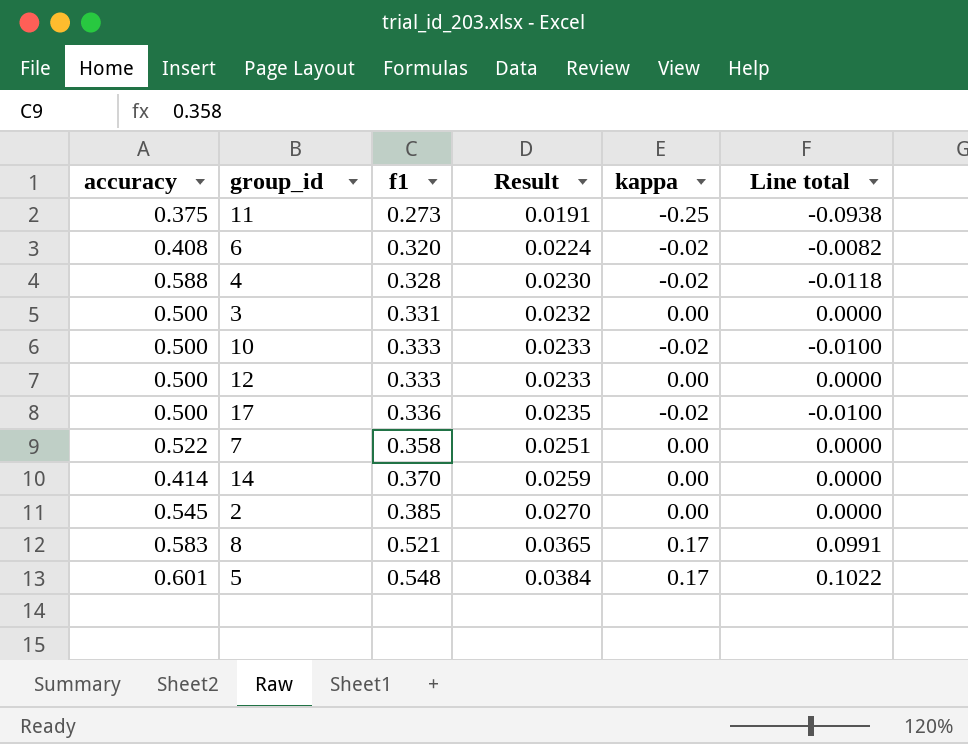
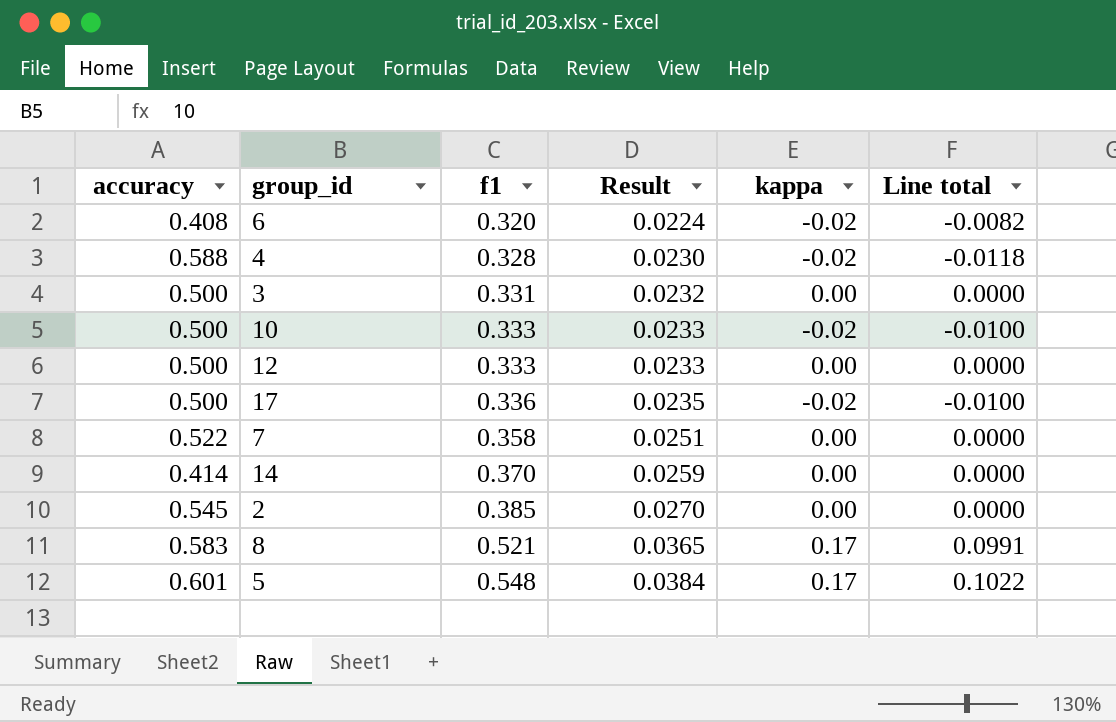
row 11: 0.375 | 0.273 | 0.0191 | -0.25 | -0.0938 -> none

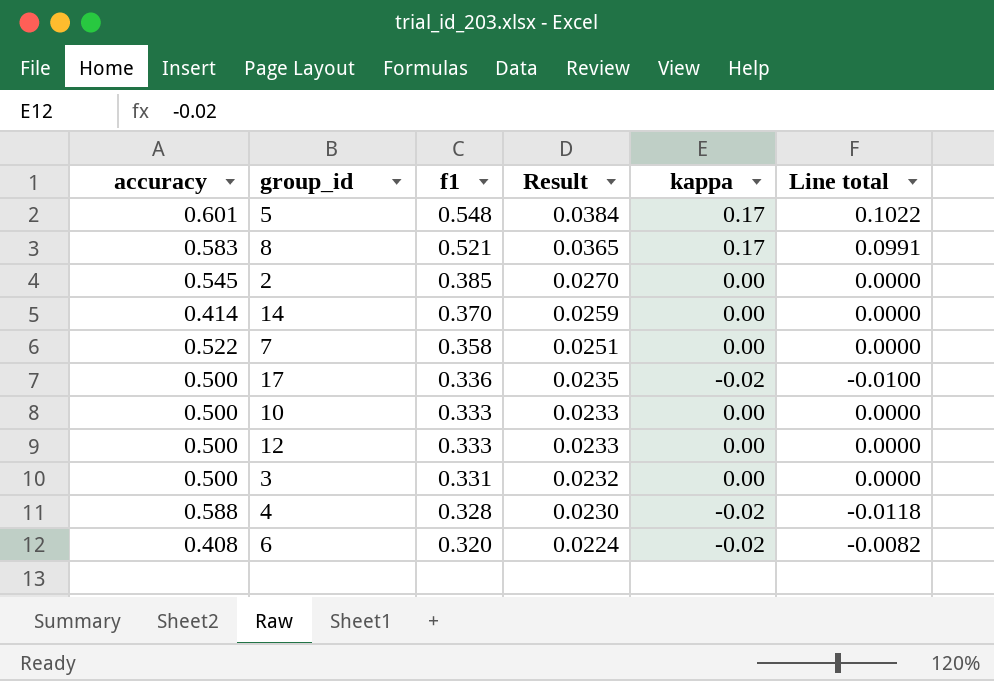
row order: f1 ascending -> f1 descending
10 | kappa: -0.02 -> 0.00
10 | Line total: -0.0100 -> 0.0000

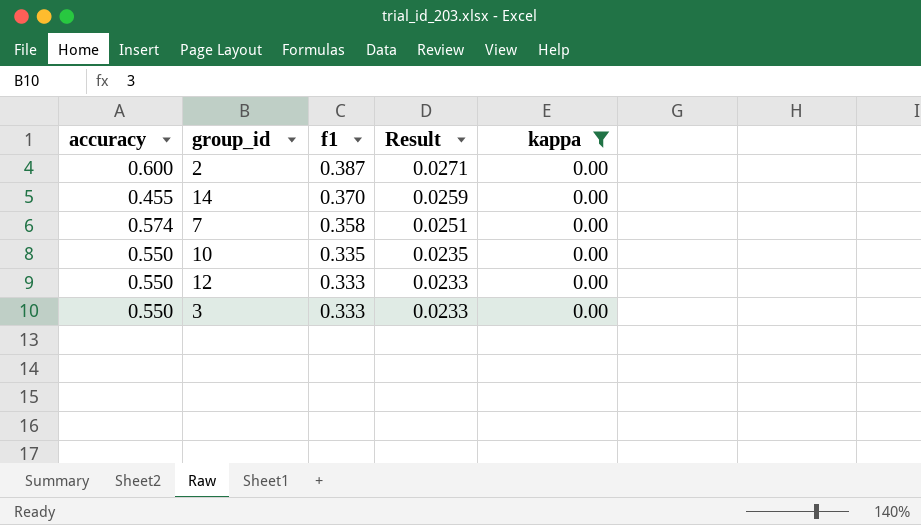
filter: none -> kappa = 0.00
column Line total | formula: [accuracy] * [kappa] -> none
2 | accuracy: 0.545 -> 0.600
2 | f1: 0.385 -> 0.387
2 | Result: 0.0270 -> 0.0271
14 | accuracy: 0.414 -> 0.455
7 | accuracy: 0.522 -> 0.574
10 | accuracy: 0.500 -> 0.550
10 | f1: 0.333 -> 0.335
10 | Result: 0.0233 -> 0.0235
12 | accuracy: 0.500 -> 0.550
3 | accuracy: 0.500 -> 0.550
3 | f1: 0.331 -> 0.333
3 | Result: 0.0232 -> 0.0233

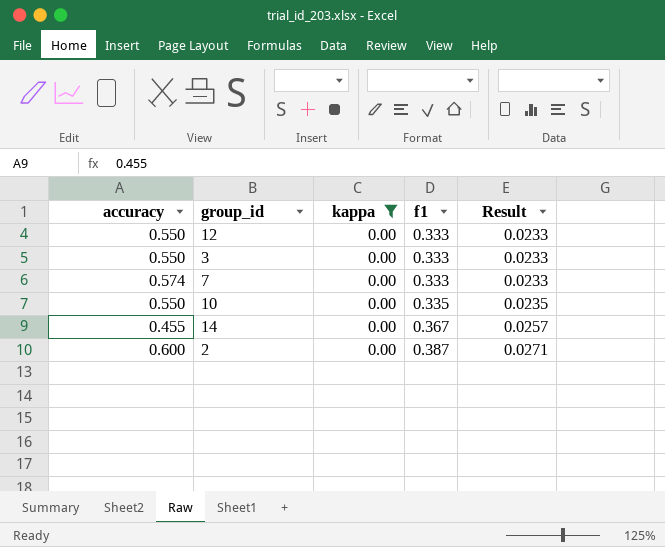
row order: f1 descending -> f1 ascending
column kappa | position: 5 -> 3
7 | f1: 0.358 -> 0.333
7 | Result: 0.0251 -> 0.0233
14 | f1: 0.370 -> 0.367
14 | Result: 0.0259 -> 0.0257

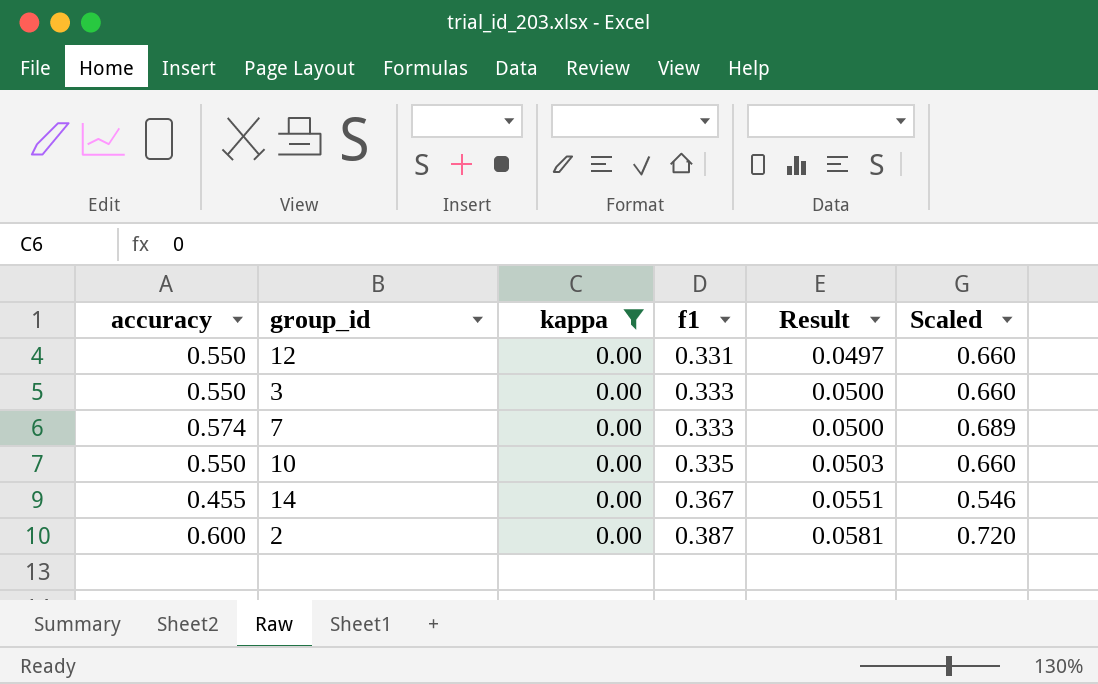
column Result | formula: [f1] * 0.07 -> [f1] * 0.15
column Scaled | formula: none -> [accuracy] * 1.2
12 | f1: 0.333 -> 0.331

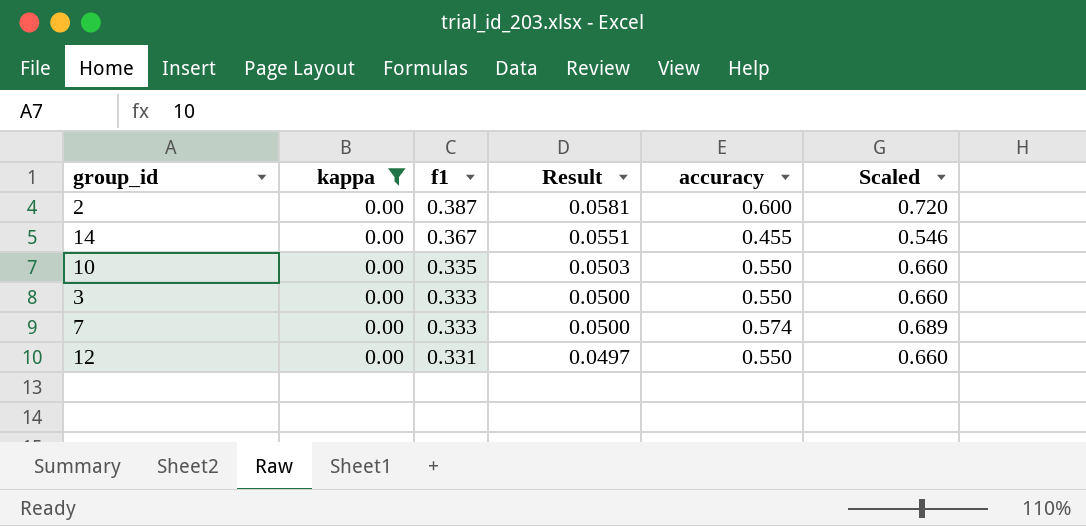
row order: f1 ascending -> f1 descending
column accuracy | position: 1 -> 5

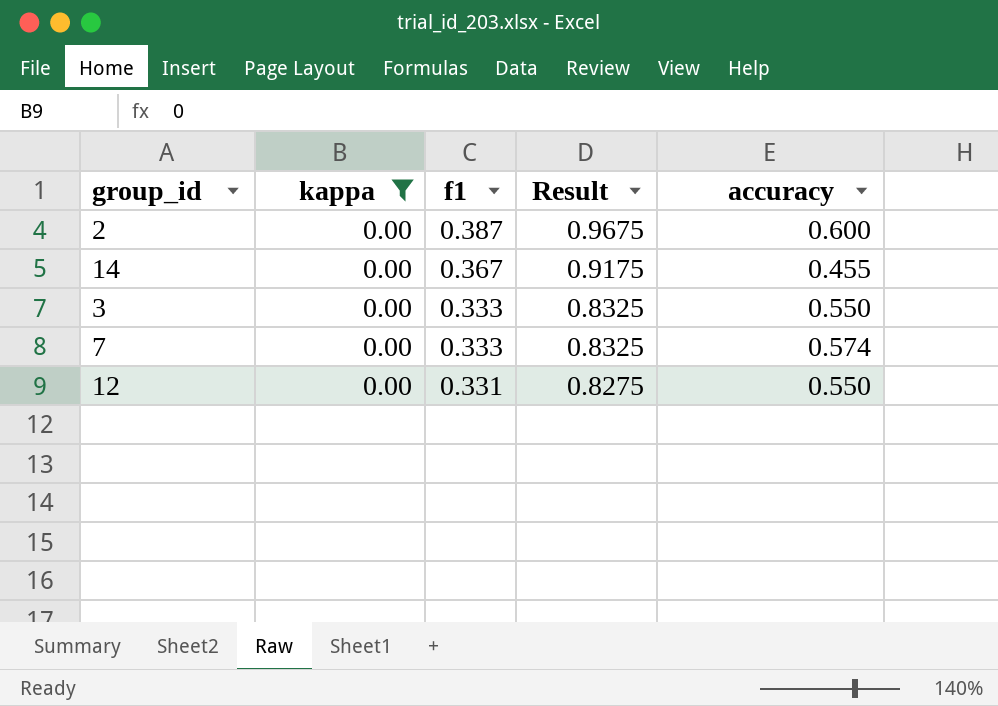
column Scaled | formula: [accuracy] * 1.2 -> none
column Result | formula: [f1] * 0.15 -> [f1] * 2.5
row 10: 0.00 | 0.335 | 0.0503 | 0.550 | 0.660 -> none

